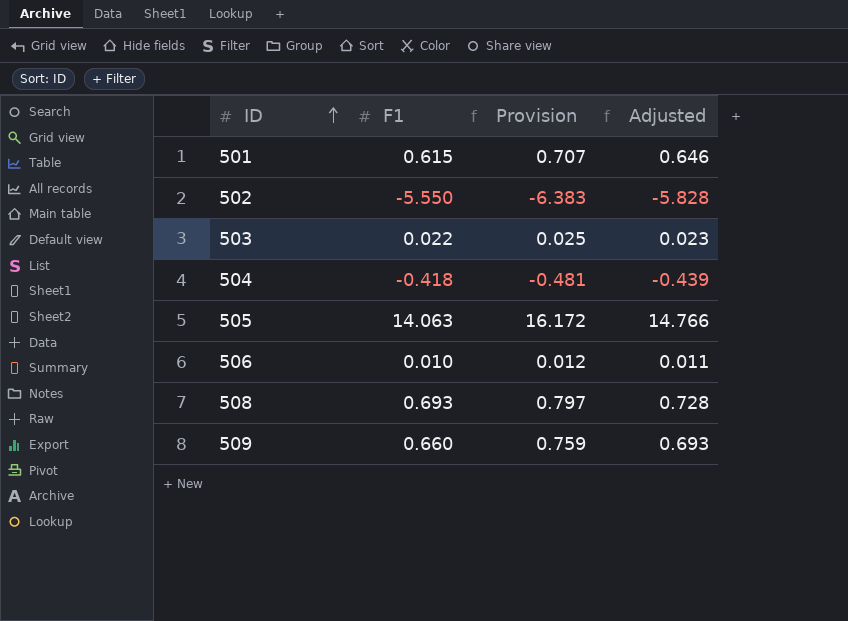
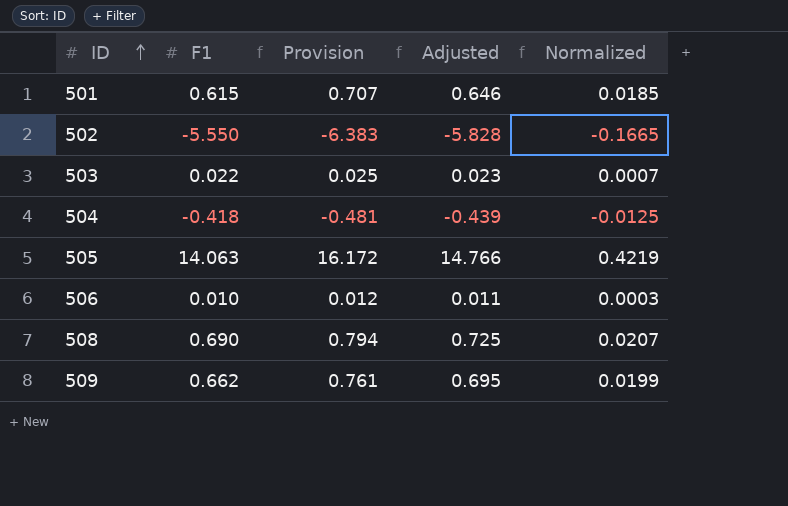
column Normalized | formula: none -> [F1] * 0.03
508 | F1: 0.693 -> 0.690
508 | Provision: 0.797 -> 0.794
508 | Adjusted: 0.728 -> 0.725
509 | F1: 0.660 -> 0.662
509 | Provision: 0.759 -> 0.761
509 | Adjusted: 0.693 -> 0.695

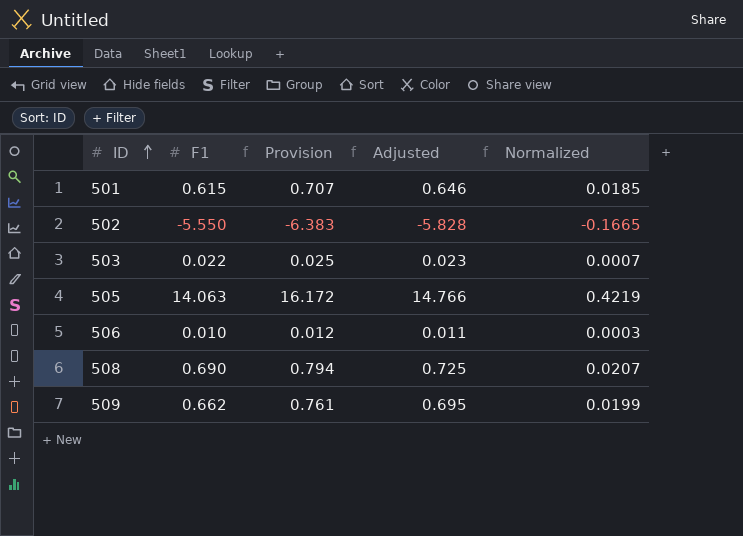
row 504: -0.418 | -0.481 | -0.439 | -0.0125 -> none

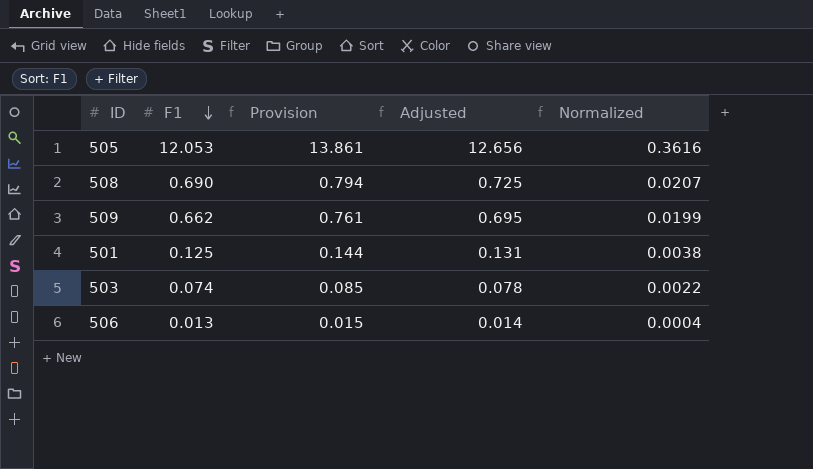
row order: ID ascending -> F1 descending
row 502: -5.550 | -6.383 | -5.828 | -0.1665 -> none
505 | F1: 14.063 -> 12.053
505 | Provision: 16.172 -> 13.861
505 | Adjusted: 14.766 -> 12.656
505 | Normalized: 0.4219 -> 0.3616
501 | F1: 0.615 -> 0.125
501 | Provision: 0.707 -> 0.144
501 | Adjusted: 0.646 -> 0.131
501 | Normalized: 0.0185 -> 0.0038
503 | F1: 0.022 -> 0.074
503 | Provision: 0.025 -> 0.085
503 | Adjusted: 0.023 -> 0.078
503 | Normalized: 0.0007 -> 0.0022
506 | F1: 0.010 -> 0.013
506 | Provision: 0.012 -> 0.015
506 | Adjusted: 0.011 -> 0.014
506 | Normalized: 0.0003 -> 0.0004

